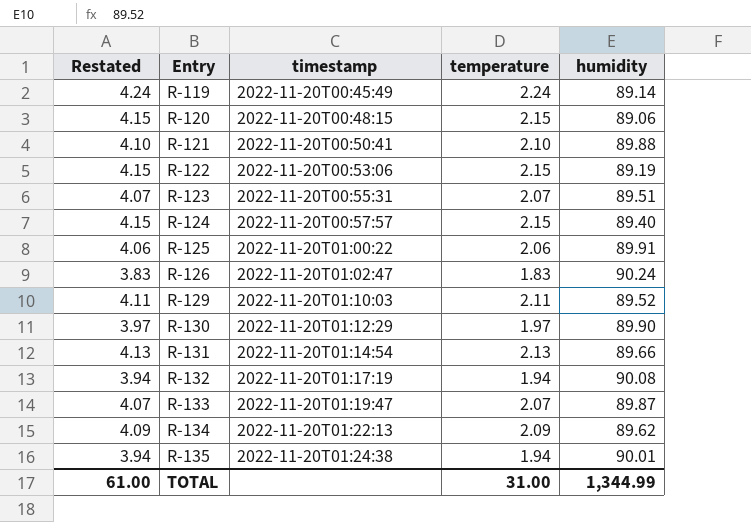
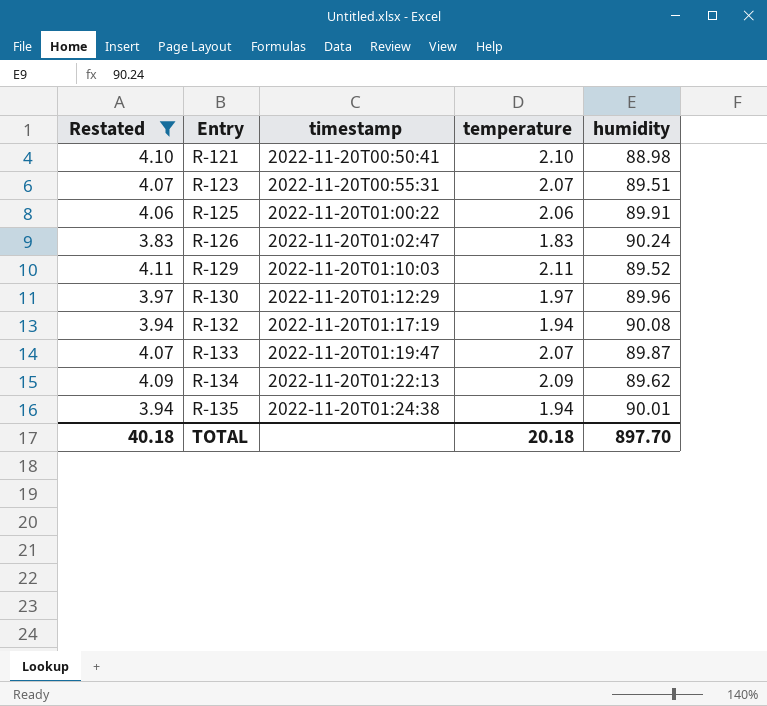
filter: none -> Restated <= 4.11
R-121 | humidity: 89.88 -> 88.98
R-130 | humidity: 89.90 -> 89.96
TOTAL | Restated: 61.00 -> 40.18
TOTAL | temperature: 31.00 -> 20.18
TOTAL | humidity: 1,344.99 -> 897.70

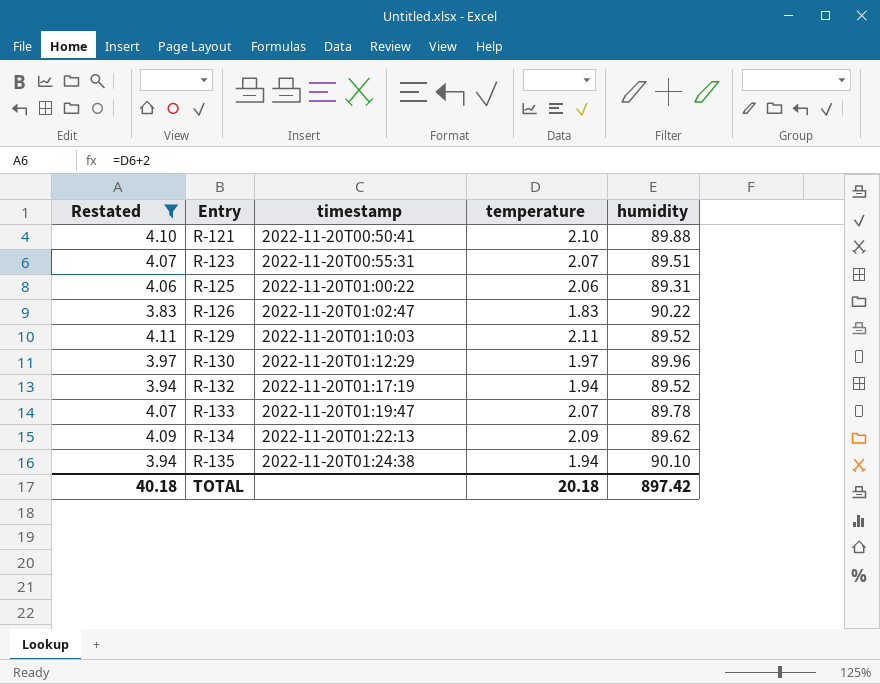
R-121 | humidity: 88.98 -> 89.88
R-125 | humidity: 89.91 -> 89.31
R-126 | humidity: 90.24 -> 90.22
R-132 | humidity: 90.08 -> 89.52
R-133 | humidity: 89.87 -> 89.78
R-135 | humidity: 90.01 -> 90.10
TOTAL | humidity: 897.70 -> 897.42

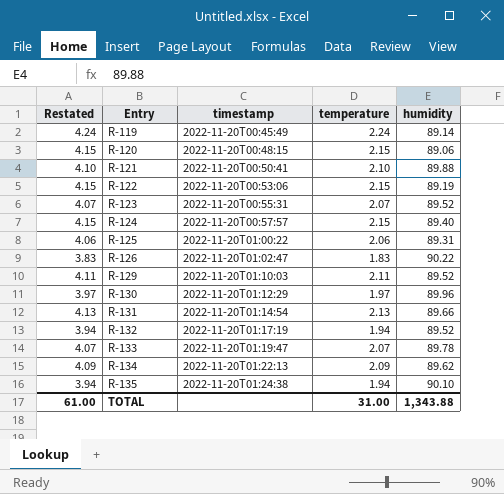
filter: Restated <= 4.11 -> none
R-123 | humidity: 89.51 -> 89.52
TOTAL | Restated: 40.18 -> 61.00
TOTAL | temperature: 20.18 -> 31.00
TOTAL | humidity: 897.42 -> 1,343.88

